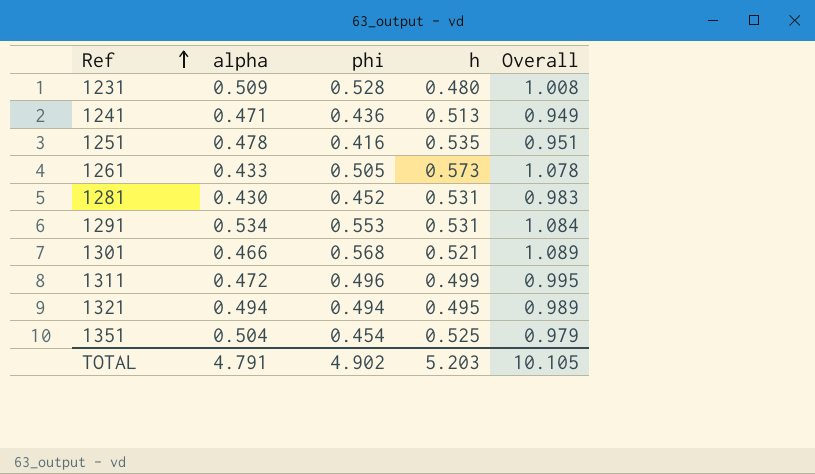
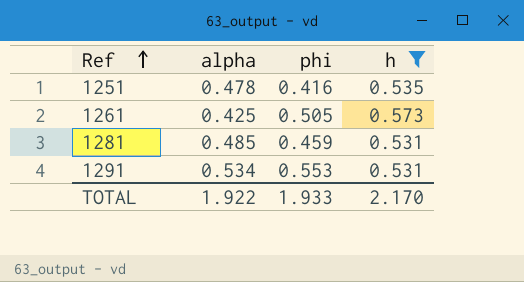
filter: none -> h >= 0.531
column Overall | formula: [phi] + [h] -> none
1261 | alpha: 0.433 -> 0.425
1281 | alpha: 0.430 -> 0.485
1281 | phi: 0.452 -> 0.459
TOTAL | alpha: 4.791 -> 1.922
TOTAL | phi: 4.902 -> 1.933
TOTAL | h: 5.203 -> 2.170

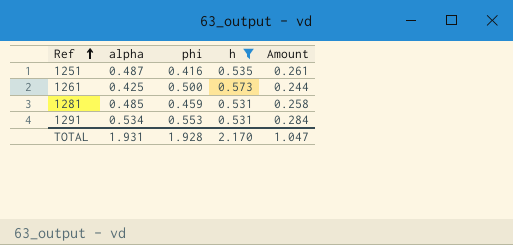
column Amount | formula: none -> [alpha] * [h]
1251 | alpha: 0.478 -> 0.487
1261 | phi: 0.505 -> 0.500
TOTAL | alpha: 1.922 -> 1.931
TOTAL | phi: 1.933 -> 1.928

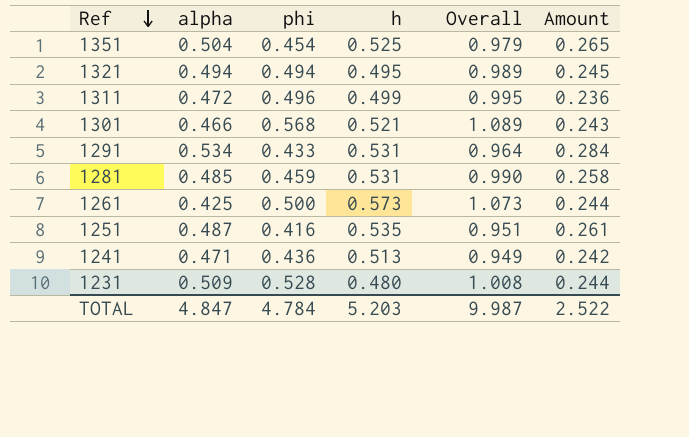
filter: h >= 0.531 -> none
row order: Ref ascending -> Ref descending
column Overall | formula: none -> [phi] + [h]
1291 | phi: 0.553 -> 0.433
TOTAL | alpha: 1.931 -> 4.847
TOTAL | phi: 1.928 -> 4.784
TOTAL | h: 2.170 -> 5.203
TOTAL | Amount: 1.047 -> 2.522

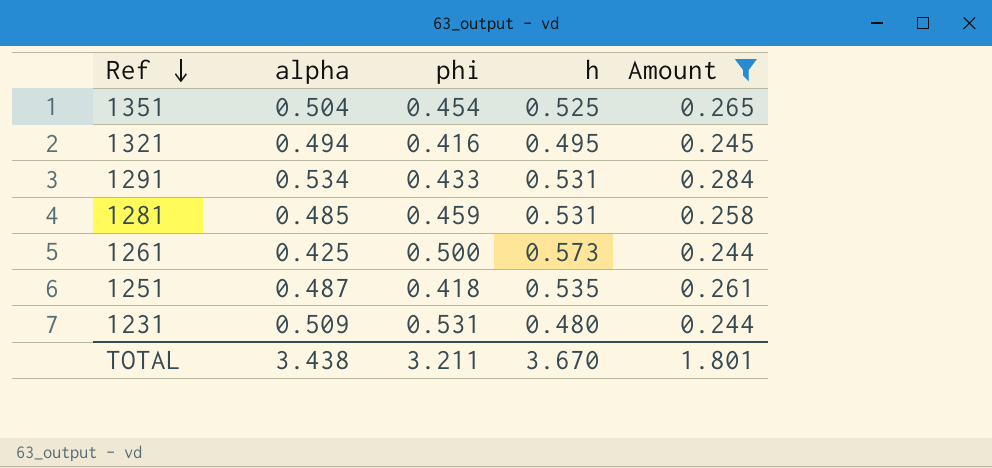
filter: none -> Amount >= 0.244
column Overall | formula: [phi] + [h] -> none
1321 | phi: 0.494 -> 0.416
1251 | phi: 0.416 -> 0.418
1231 | phi: 0.528 -> 0.531
TOTAL | alpha: 4.847 -> 3.438
TOTAL | phi: 4.784 -> 3.211
TOTAL | h: 5.203 -> 3.670
TOTAL | Amount: 2.522 -> 1.801

